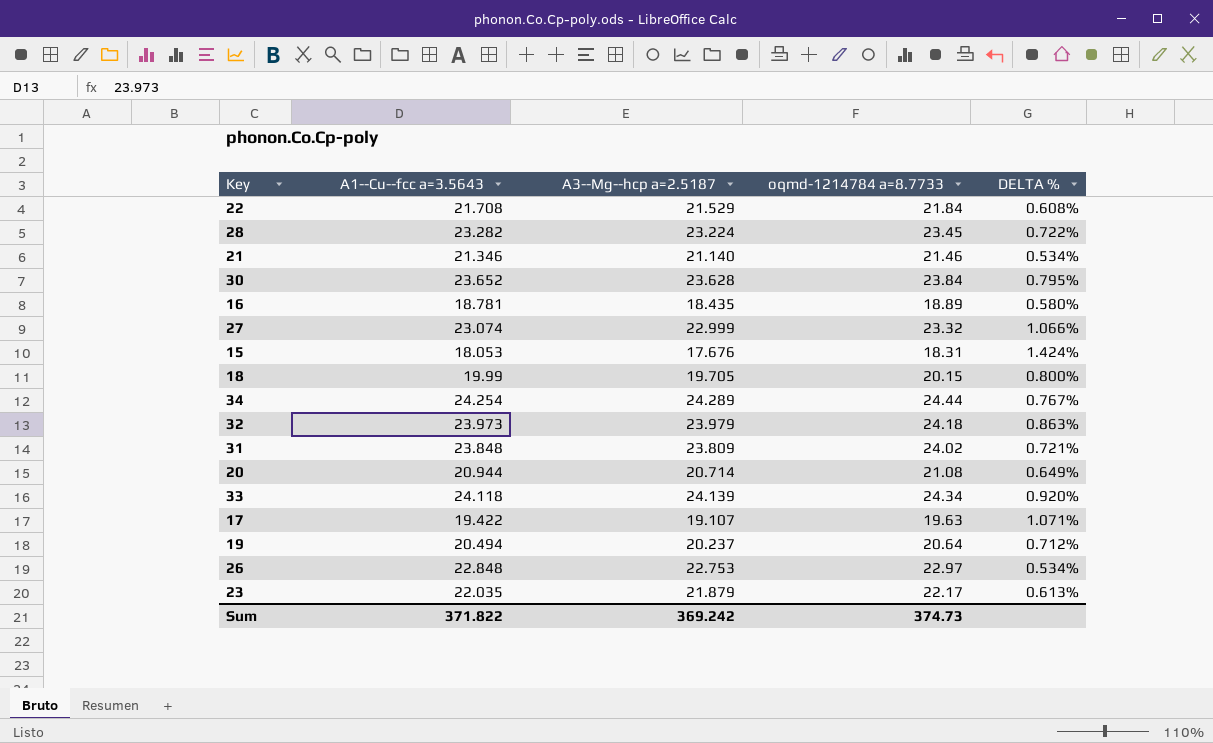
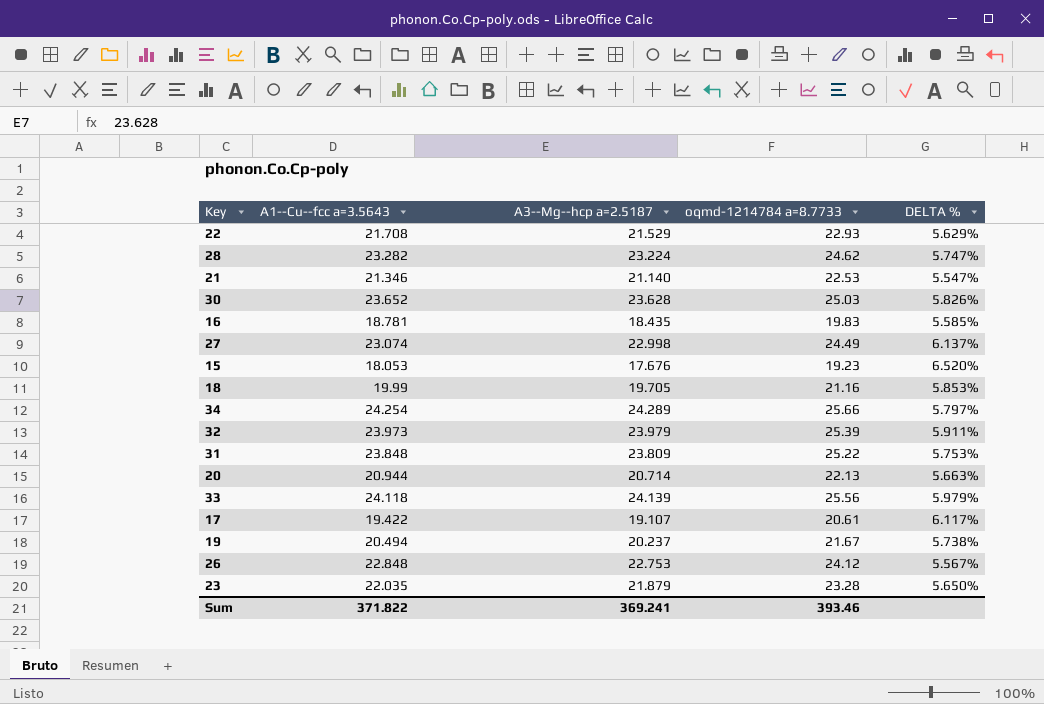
22 | oqmd-1214784 a=8.7733: 21.84 -> 22.93
22 | DELTA %: 0.608% -> 5.629%
28 | oqmd-1214784 a=8.7733: 23.45 -> 24.62
28 | DELTA %: 0.722% -> 5.747%
21 | oqmd-1214784 a=8.7733: 21.46 -> 22.53
21 | DELTA %: 0.534% -> 5.547%
30 | oqmd-1214784 a=8.7733: 23.84 -> 25.03
30 | DELTA %: 0.795% -> 5.826%
16 | oqmd-1214784 a=8.7733: 18.89 -> 19.83
16 | DELTA %: 0.580% -> 5.585%
27 | A3--Mg--hcp a=2.5187: 22.999 -> 22.998
27 | oqmd-1214784 a=8.7733: 23.32 -> 24.49
27 | DELTA %: 1.066% -> 6.137%
15 | oqmd-1214784 a=8.7733: 18.31 -> 19.23
15 | DELTA %: 1.424% -> 6.520%
18 | oqmd-1214784 a=8.7733: 20.15 -> 21.16
18 | DELTA %: 0.800% -> 5.853%
34 | oqmd-1214784 a=8.7733: 24.44 -> 25.66
34 | DELTA %: 0.767% -> 5.797%
32 | oqmd-1214784 a=8.7733: 24.18 -> 25.39
32 | DELTA %: 0.863% -> 5.911%
31 | oqmd-1214784 a=8.7733: 24.02 -> 25.22
31 | DELTA %: 0.721% -> 5.753%
20 | oqmd-1214784 a=8.7733: 21.08 -> 22.13
20 | DELTA %: 0.649% -> 5.663%
33 | oqmd-1214784 a=8.7733: 24.34 -> 25.56
33 | DELTA %: 0.920% -> 5.979%
17 | oqmd-1214784 a=8.7733: 19.63 -> 20.61
17 | DELTA %: 1.071% -> 6.117%
19 | oqmd-1214784 a=8.7733: 20.64 -> 21.67
19 | DELTA %: 0.712% -> 5.738%
26 | oqmd-1214784 a=8.7733: 22.97 -> 24.12
26 | DELTA %: 0.534% -> 5.567%
23 | oqmd-1214784 a=8.7733: 22.17 -> 23.28
23 | DELTA %: 0.613% -> 5.650%
Sum | A3--Mg--hcp a=2.5187: 369.242 -> 369.241
Sum | oqmd-1214784 a=8.7733: 374.73 -> 393.46

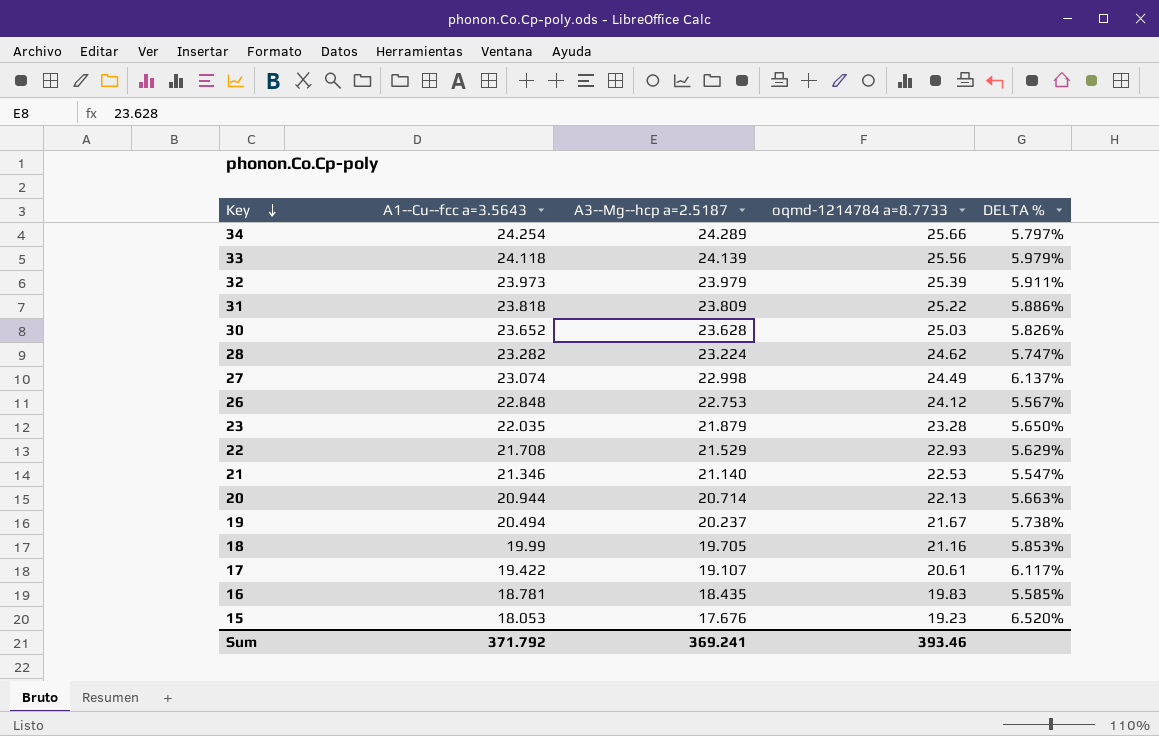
row order: none -> Key descending
31 | A1--Cu--fcc a=3.5643: 23.848 -> 23.818
31 | DELTA %: 5.753% -> 5.886%
Sum | A1--Cu--fcc a=3.5643: 371.822 -> 371.792

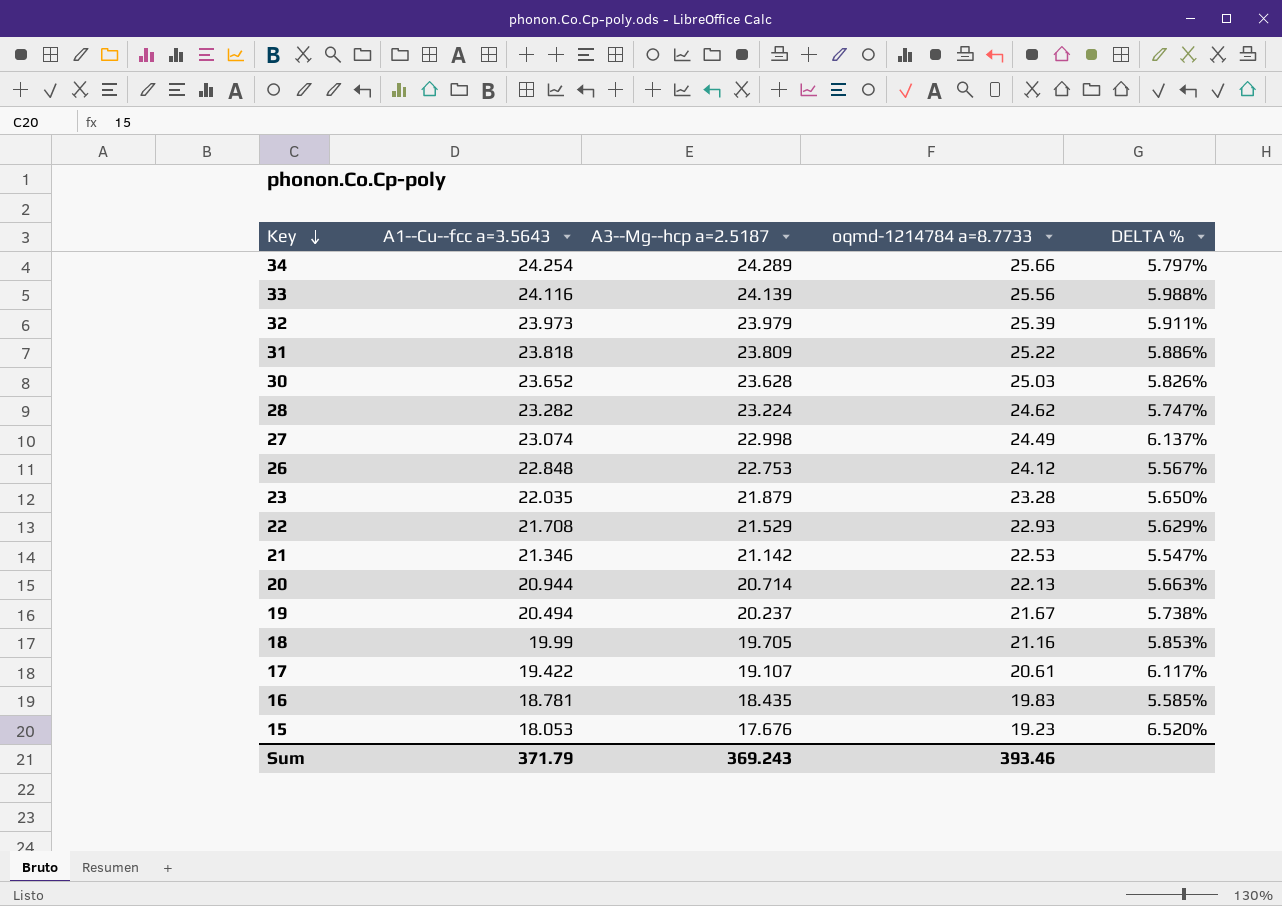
33 | A1--Cu--fcc a=3.5643: 24.118 -> 24.116
33 | DELTA %: 5.979% -> 5.988%
21 | A3--Mg--hcp a=2.5187: 21.140 -> 21.142
Sum | A1--Cu--fcc a=3.5643: 371.792 -> 371.79
Sum | A3--Mg--hcp a=2.5187: 369.241 -> 369.243

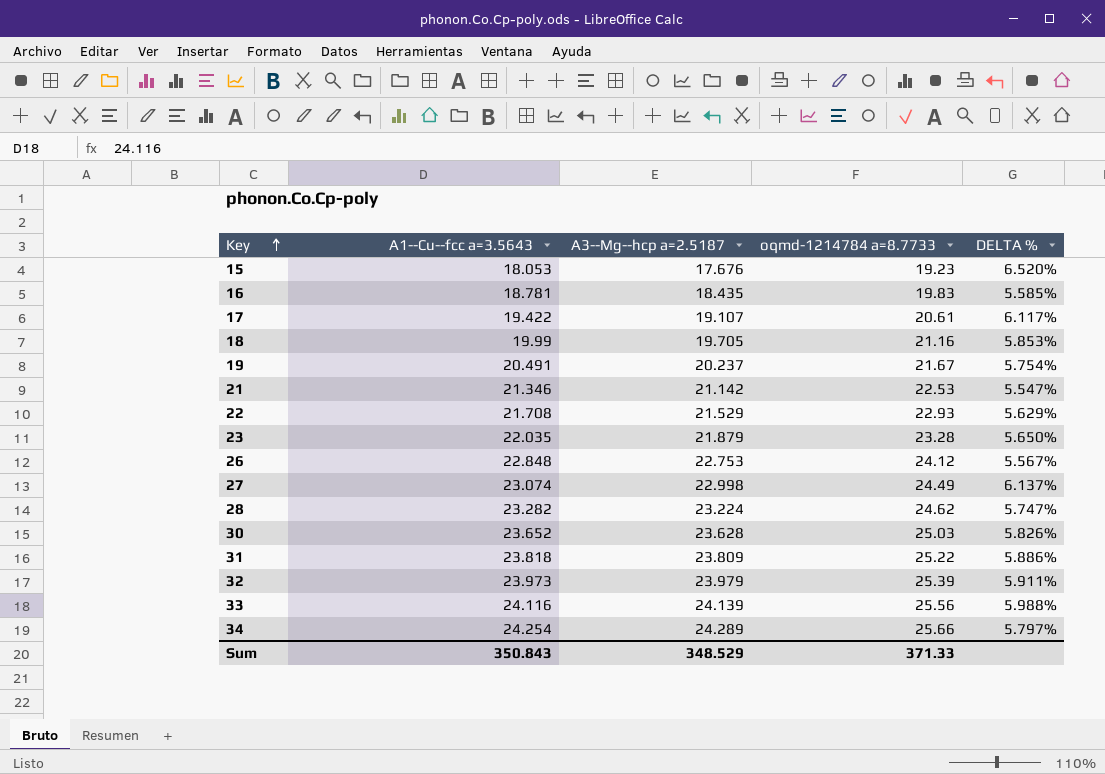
row order: Key descending -> Key ascending
row 20: 20.944 | 20.714 | 22.13 | 5.663% -> none
19 | A1--Cu--fcc a=3.5643: 20.494 -> 20.491
19 | DELTA %: 5.738% -> 5.754%
Sum | A1--Cu--fcc a=3.5643: 371.79 -> 350.843
Sum | A3--Mg--hcp a=2.5187: 369.243 -> 348.529
Sum | oqmd-1214784 a=8.7733: 393.46 -> 371.33

